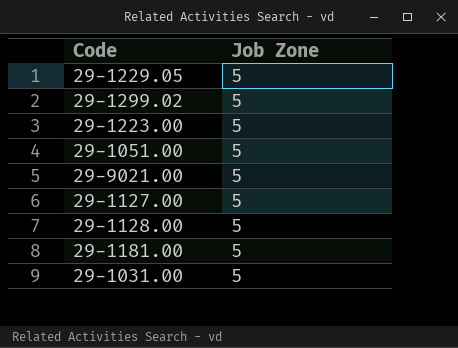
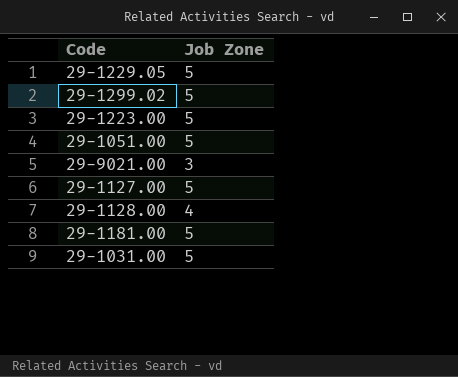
29-9021.00 | Job Zone: 5 -> 3
29-1128.00 | Job Zone: 5 -> 4

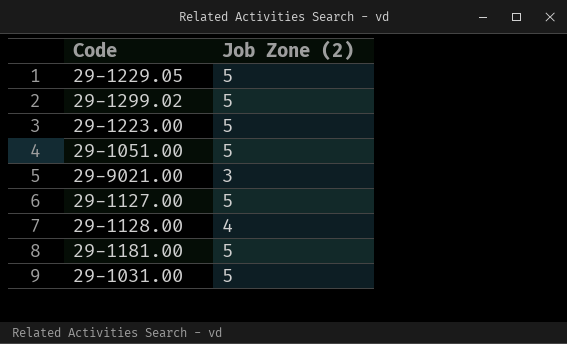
column name: Job Zone -> Job Zone (2)

